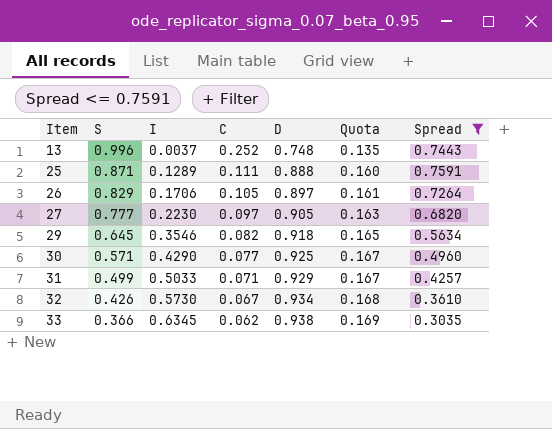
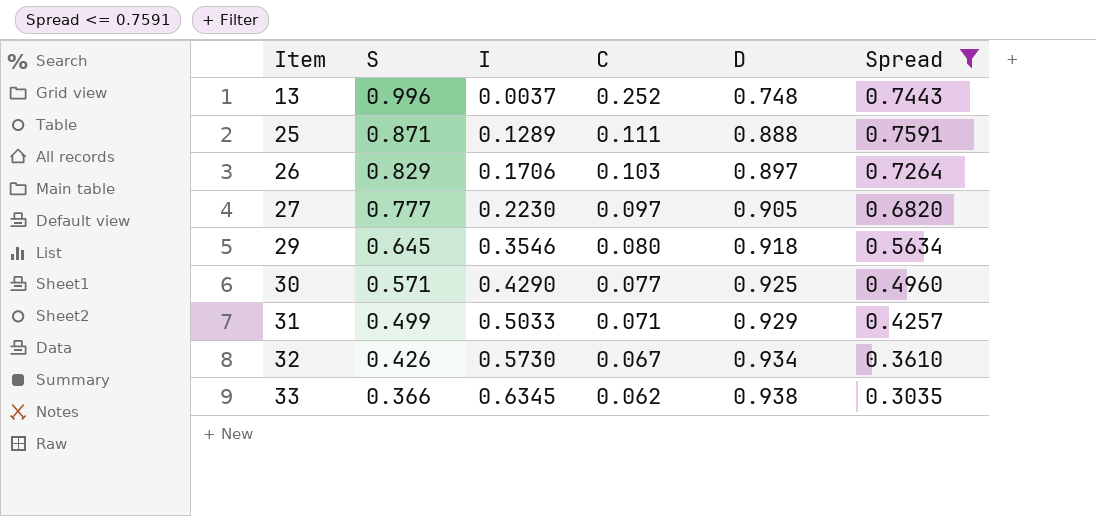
column Quota | formula: [D] * 0.18 -> none
26 | C: 0.105 -> 0.103
29 | C: 0.082 -> 0.080

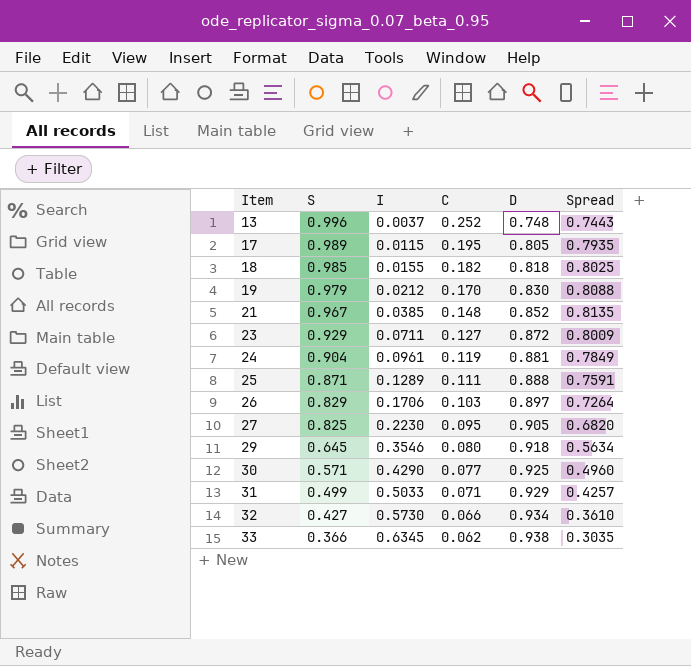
filter: Spread <= 0.7591 -> none
27 | S: 0.777 -> 0.825
27 | C: 0.097 -> 0.095
32 | S: 0.426 -> 0.427
32 | C: 0.067 -> 0.066

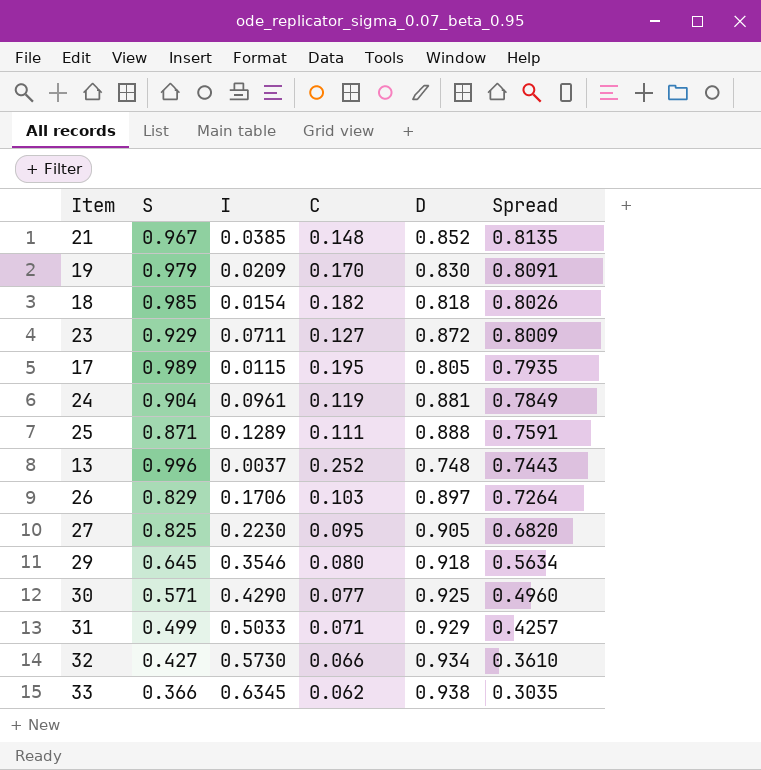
row order: Item ascending -> Spread descending
19 | I: 0.0212 -> 0.0209
19 | Spread: 0.8088 -> 0.8091
18 | I: 0.0155 -> 0.0154
18 | Spread: 0.8025 -> 0.8026

